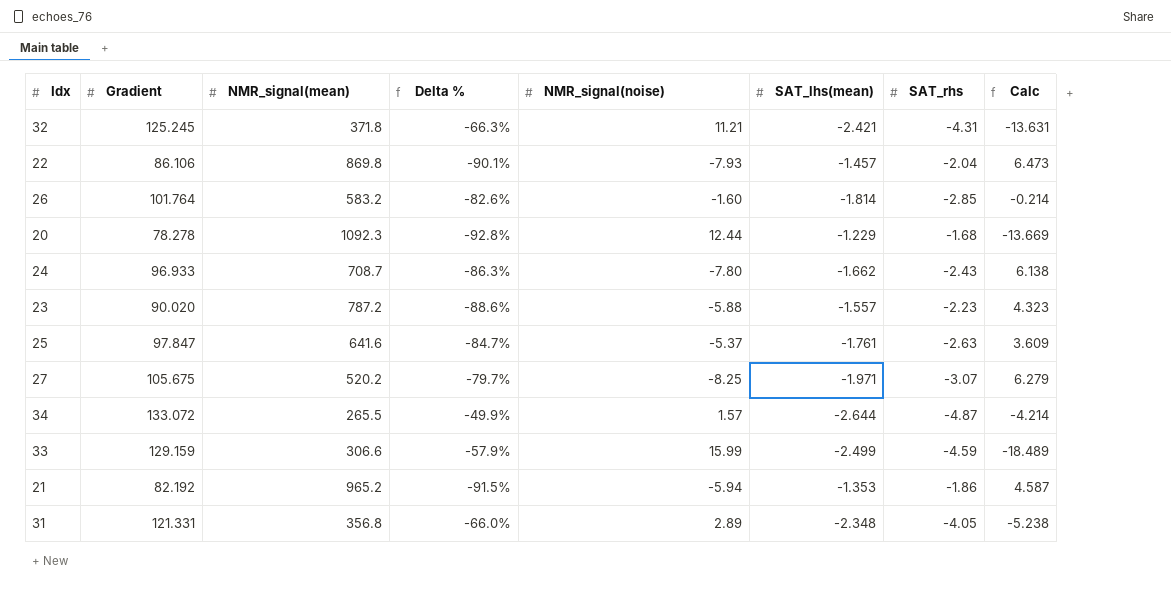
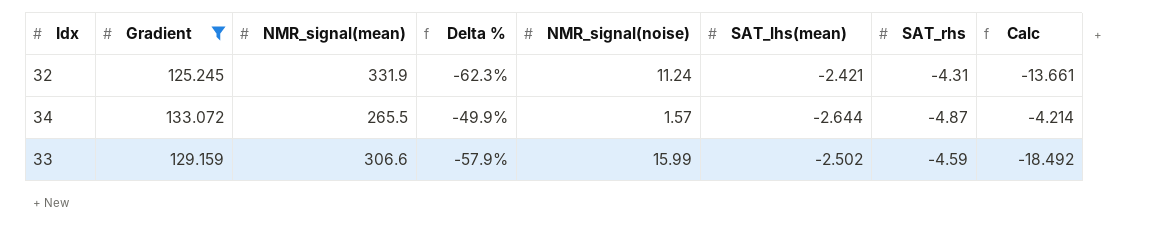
filter: none -> Gradient >= 125.245
32 | NMR_signal(mean): 371.8 -> 331.9
32 | Delta %: -66.3% -> -62.3%
32 | NMR_signal(noise): 11.21 -> 11.24
32 | Calc: -13.631 -> -13.661
33 | SAT_lhs(mean): -2.499 -> -2.502
33 | Calc: -18.489 -> -18.492

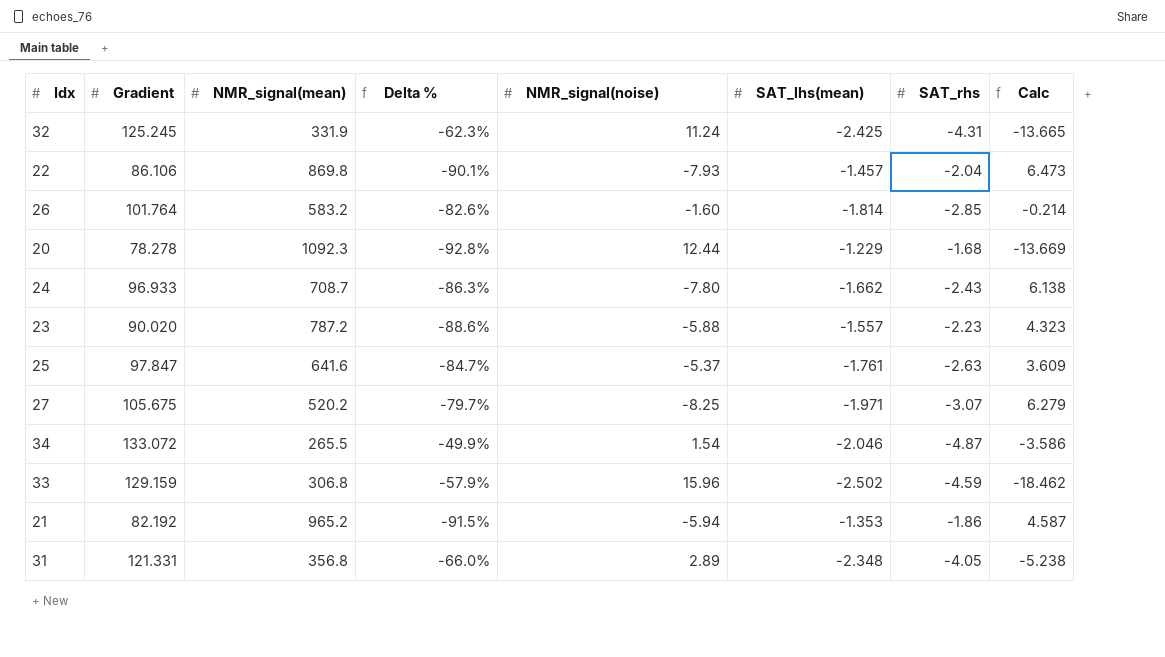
filter: Gradient >= 125.245 -> none
32 | SAT_lhs(mean): -2.421 -> -2.425
32 | Calc: -13.661 -> -13.665
34 | NMR_signal(noise): 1.57 -> 1.54
34 | SAT_lhs(mean): -2.644 -> -2.046
34 | Calc: -4.214 -> -3.586
33 | NMR_signal(mean): 306.6 -> 306.8
33 | NMR_signal(noise): 15.99 -> 15.96
33 | Calc: -18.492 -> -18.462

